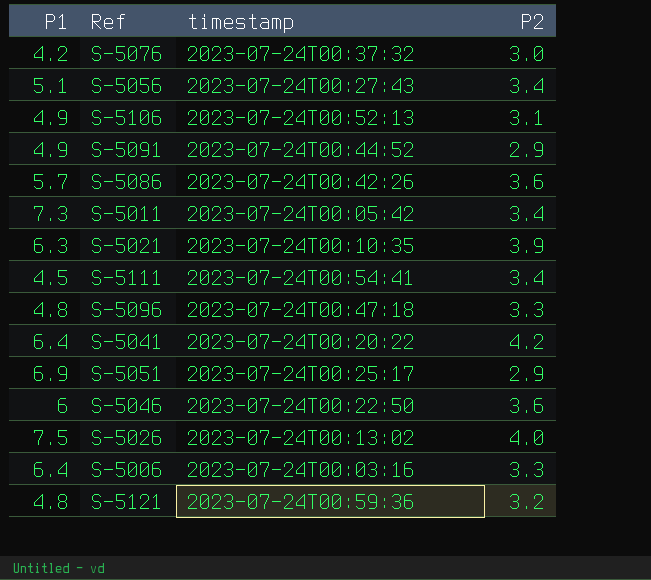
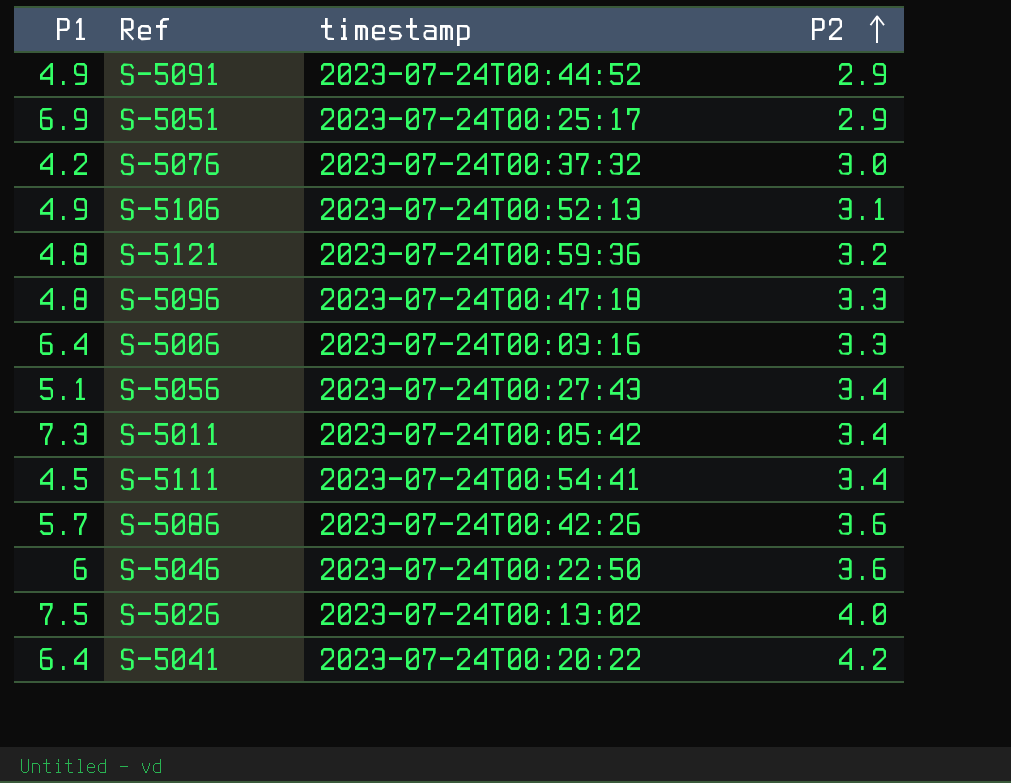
row order: none -> P2 ascending
row S-5021: 6.3 | 2023-07-24T00:10:35 | 3.9 -> none

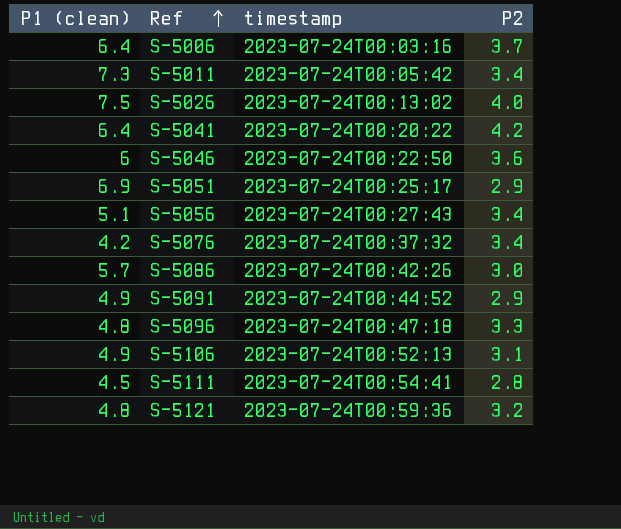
row order: P2 ascending -> Ref ascending
column name: P1 -> P1 (clean)
S-5006 | P2: 3.3 -> 3.7
S-5076 | P2: 3.0 -> 3.4
S-5086 | P2: 3.6 -> 3.0
S-5111 | P2: 3.4 -> 2.8

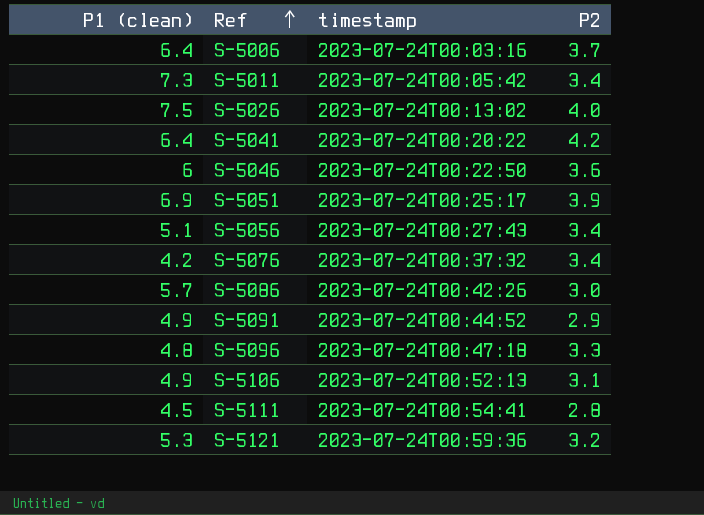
S-5051 | P2: 2.9 -> 3.9
S-5121 | P1 (clean): 4.8 -> 5.3

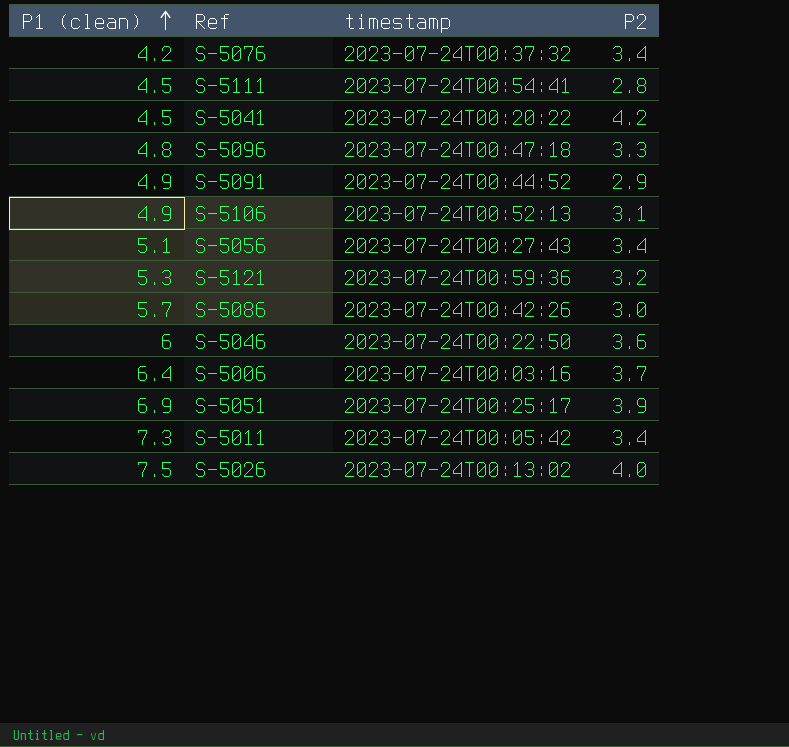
row order: Ref ascending -> P1 (clean) ascending
S-5041 | P1 (clean): 6.4 -> 4.5

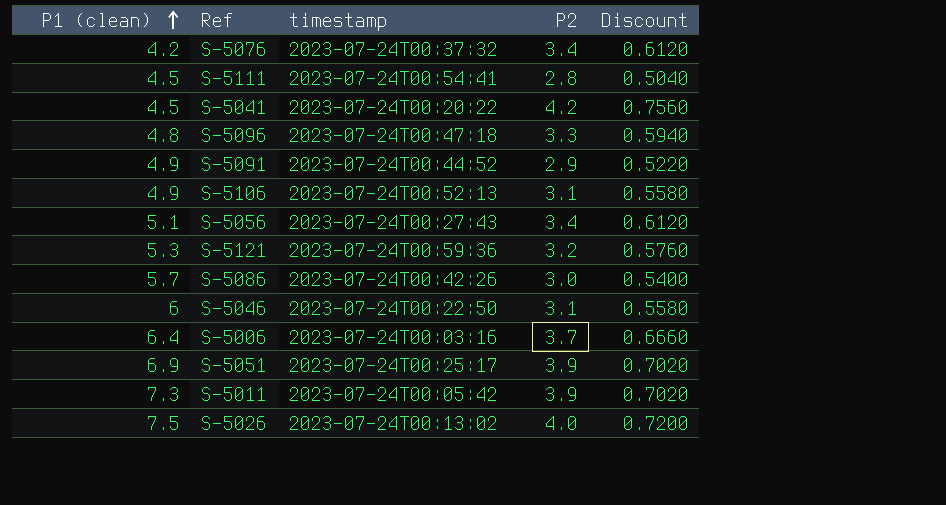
column Discount | formula: none -> [P2] * 0.18
S-5046 | P2: 3.6 -> 3.1
S-5011 | P2: 3.4 -> 3.9

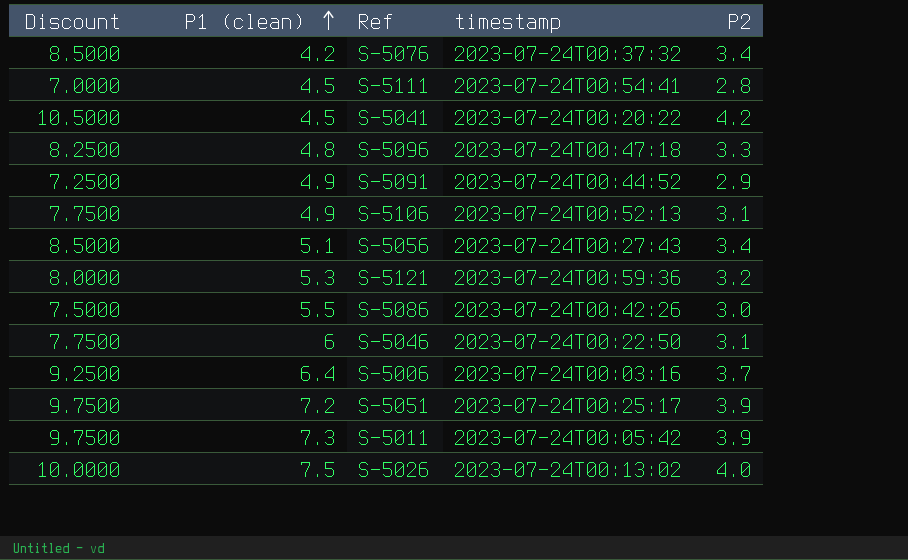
column Discount | formula: [P2] * 0.18 -> [P2] * 2.5
column Discount | position: 5 -> 1
S-5086 | P1 (clean): 5.7 -> 5.5
S-5051 | P1 (clean): 6.9 -> 7.2

